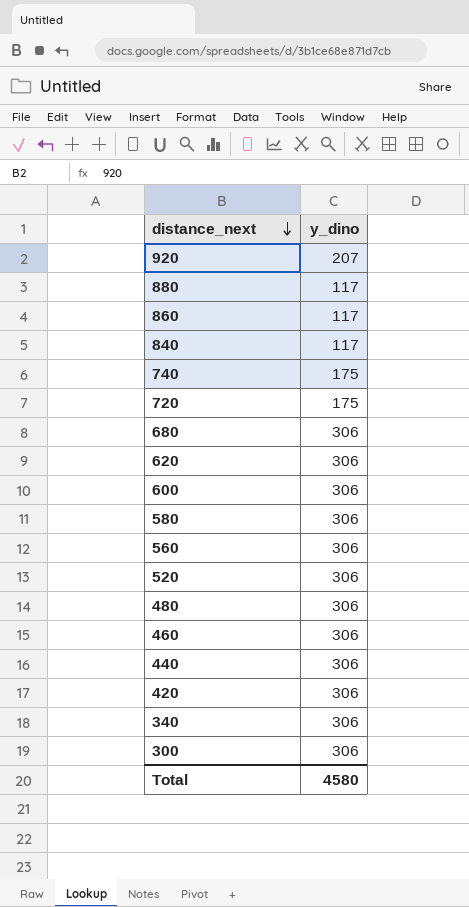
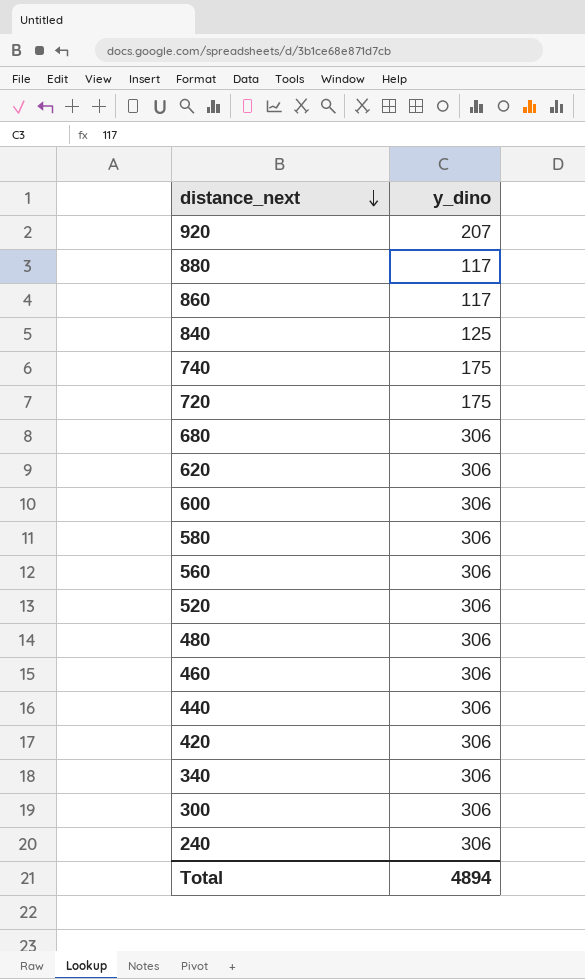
840 | y_dino: 117 -> 125
row 240: none -> 306
Total | y_dino: 4580 -> 4894

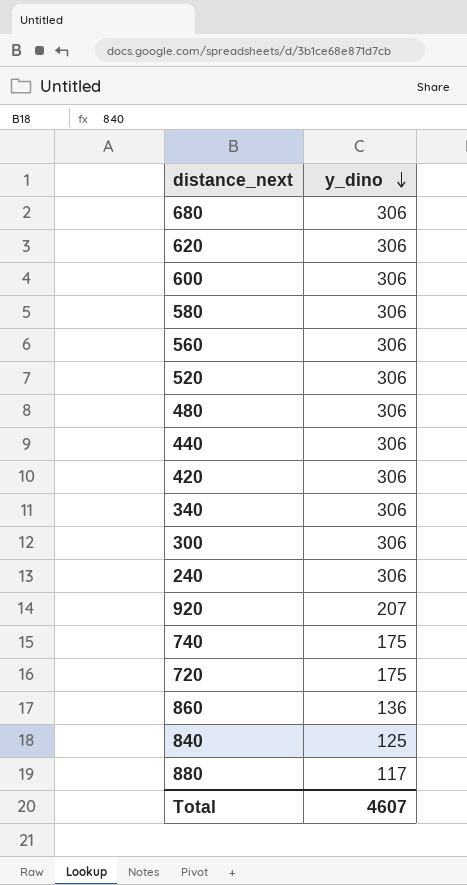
row order: distance_next descending -> y_dino descending
row 460: 306 -> none
860 | y_dino: 117 -> 136
Total | y_dino: 4894 -> 4607

